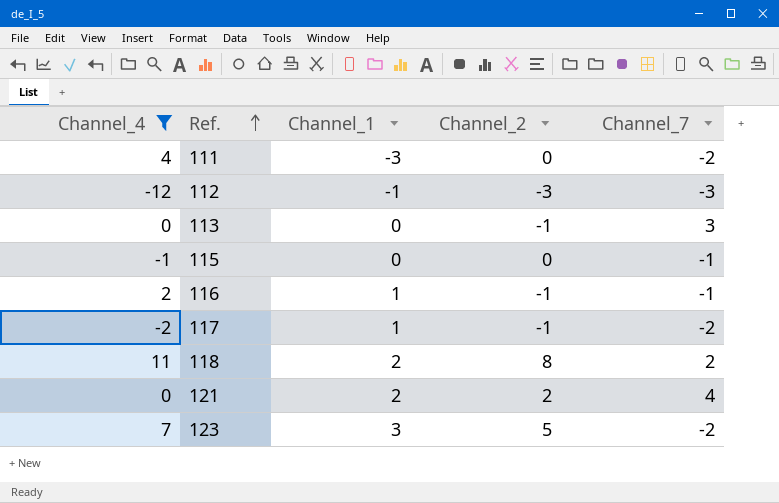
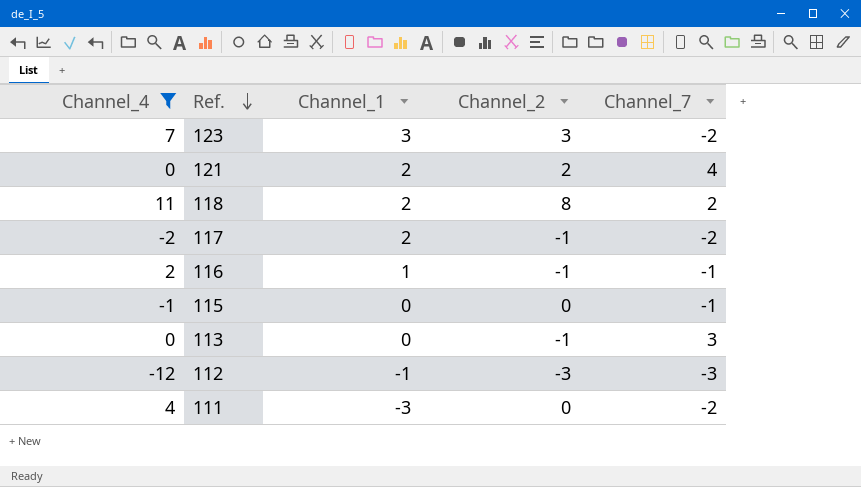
row order: Ref. ascending -> Ref. descending
123 | Channel_2: 5 -> 3
117 | Channel_1: 1 -> 2

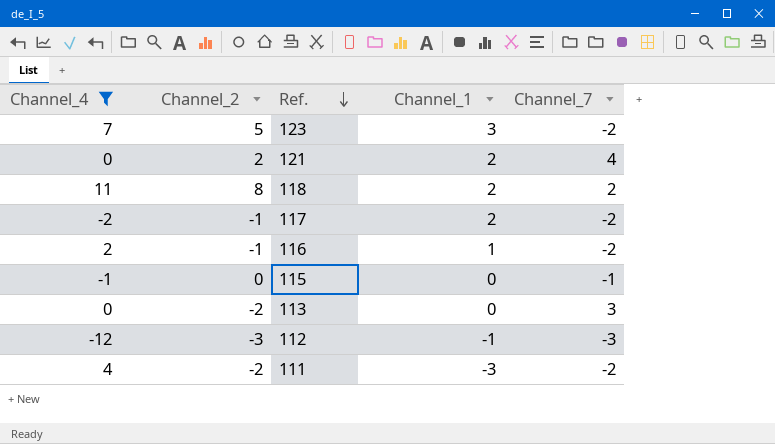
column Channel_2 | position: 4 -> 2
123 | Channel_2: 3 -> 5
116 | Channel_7: -1 -> -2
113 | Channel_2: -1 -> -2
111 | Channel_2: 0 -> -2

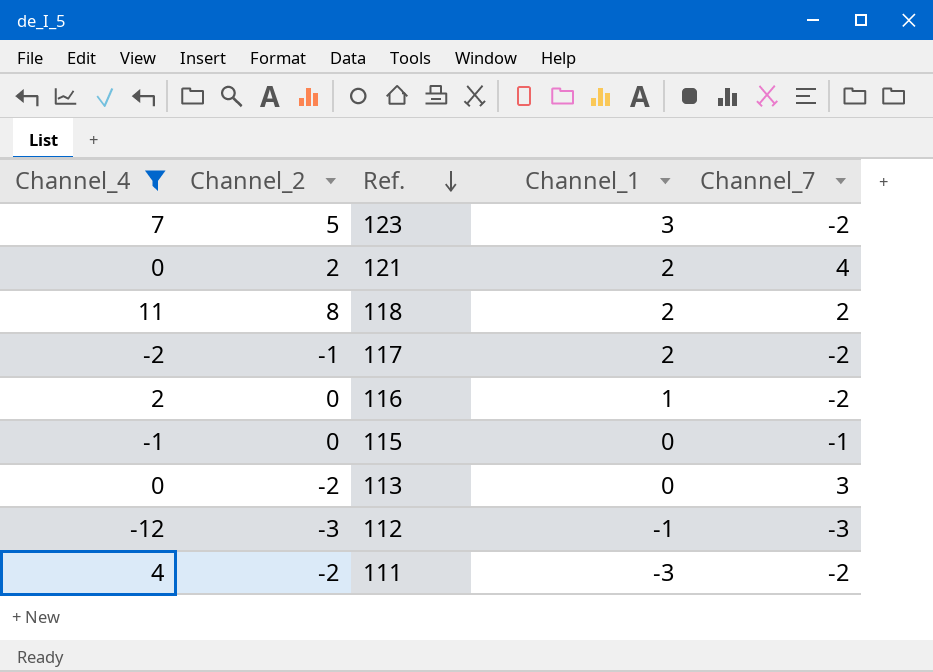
116 | Channel_2: -1 -> 0

